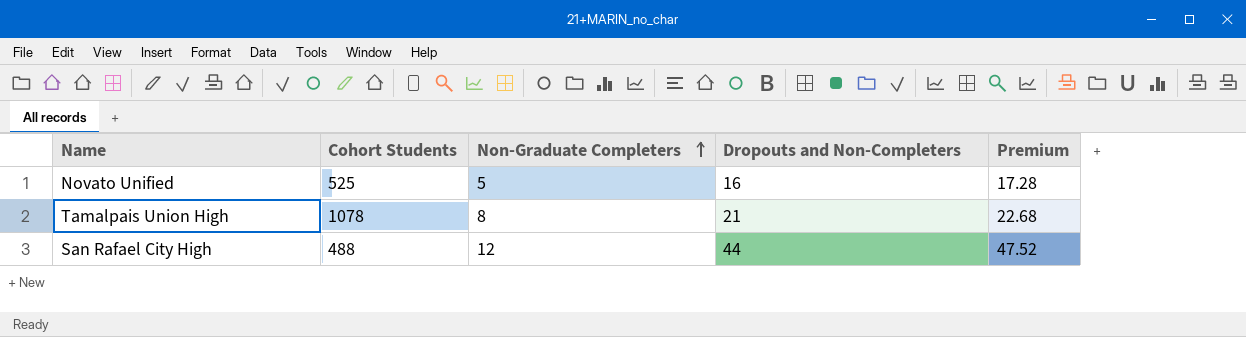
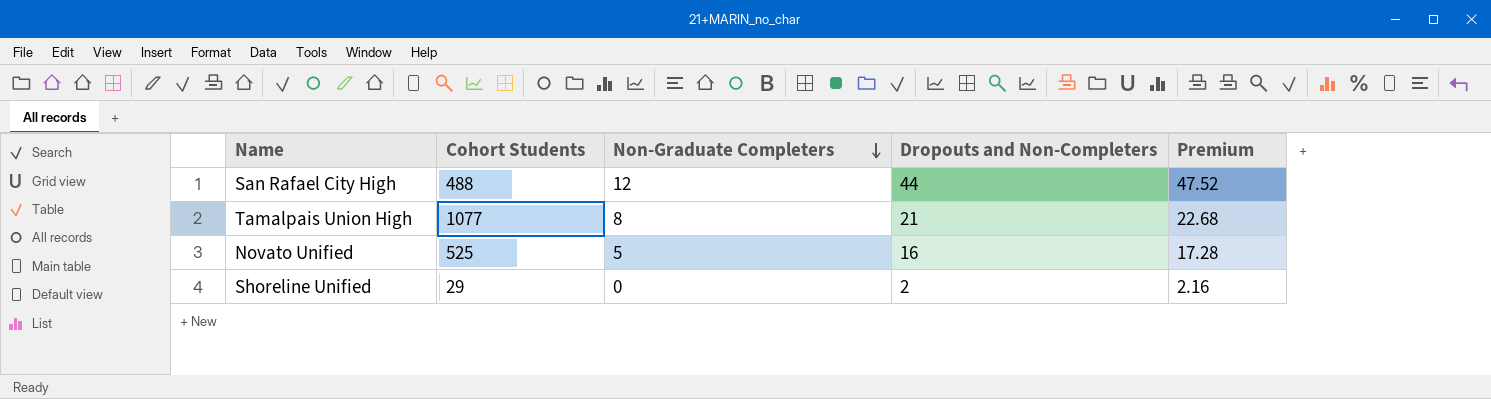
row order: Non-Graduate Completers ascending -> Non-Graduate Completers descending
Tamalpais Union High | Cohort Students: 1078 -> 1077
row Shoreline Unified: none -> 29 | 0 | 2 | 2.16

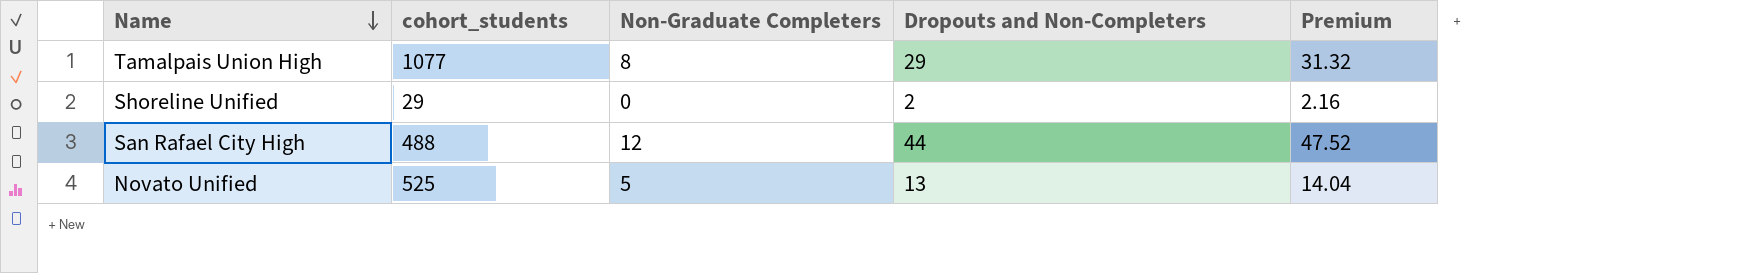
row order: Non-Graduate Completers descending -> Name descending
column name: Cohort Students -> cohort_students
Tamalpais Union High | Dropouts and Non-Completers: 21 -> 29
Tamalpais Union High | Premium: 22.68 -> 31.32
Novato Unified | Dropouts and Non-Completers: 16 -> 13
Novato Unified | Premium: 17.28 -> 14.04

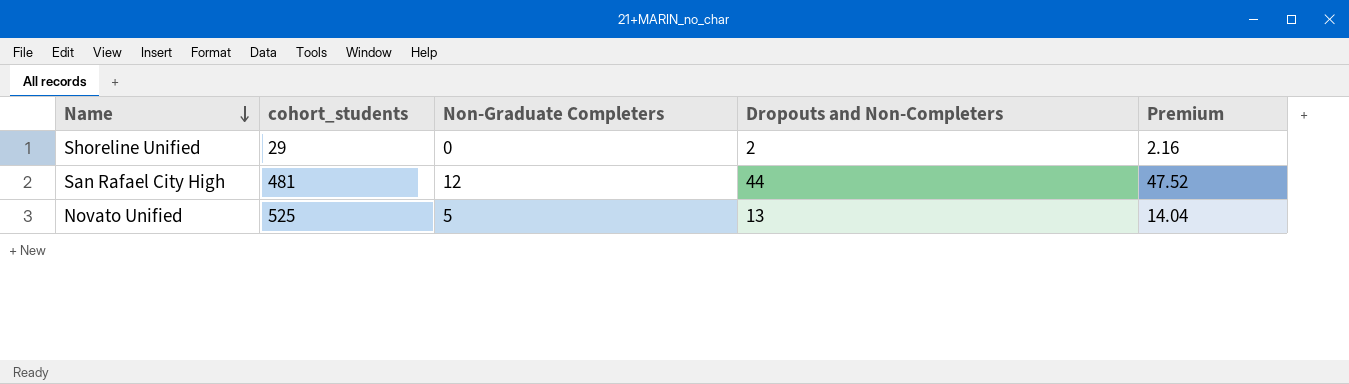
row Tamalpais Union High: 1077 | 8 | 29 | 31.32 -> none
San Rafael City High | cohort_students: 488 -> 481

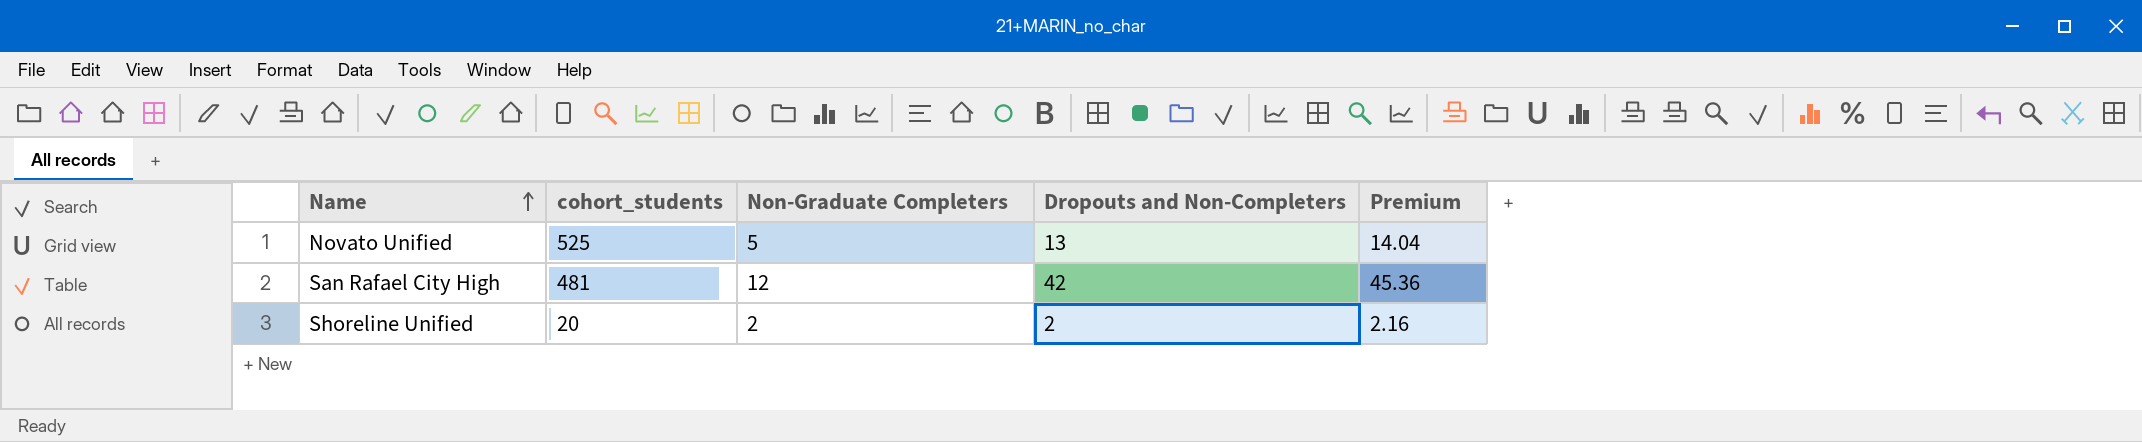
row order: Name descending -> Name ascending
San Rafael City High | Dropouts and Non-Completers: 44 -> 42
San Rafael City High | Premium: 47.52 -> 45.36
Shoreline Unified | cohort_students: 29 -> 20
Shoreline Unified | Non-Graduate Completers: 0 -> 2

